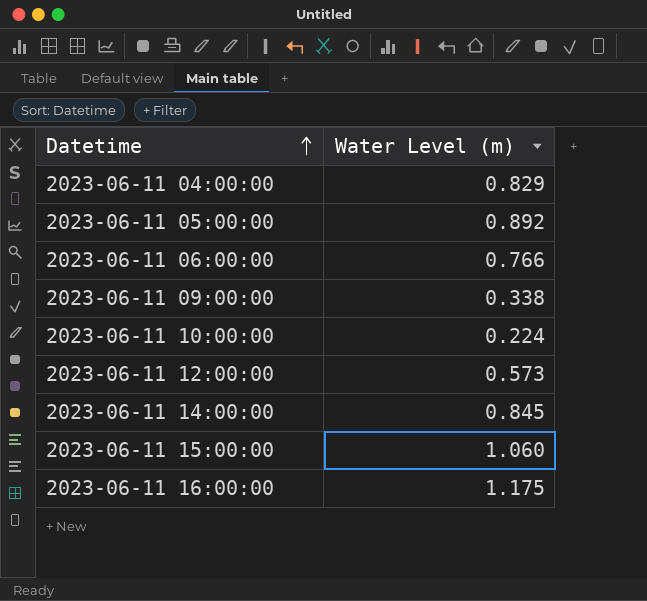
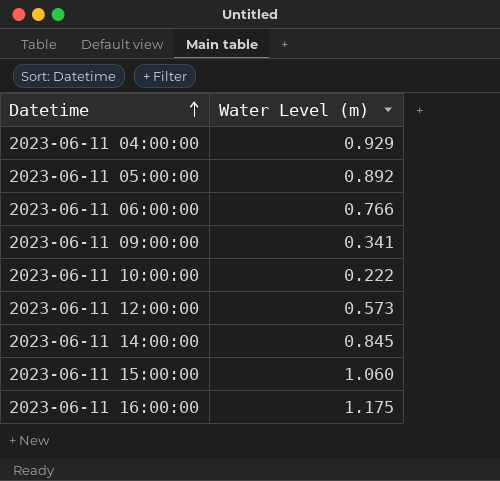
2023-06-11 04:00:00 | Water Level (m): 0.829 -> 0.929
2023-06-11 09:00:00 | Water Level (m): 0.338 -> 0.341
2023-06-11 10:00:00 | Water Level (m): 0.224 -> 0.222

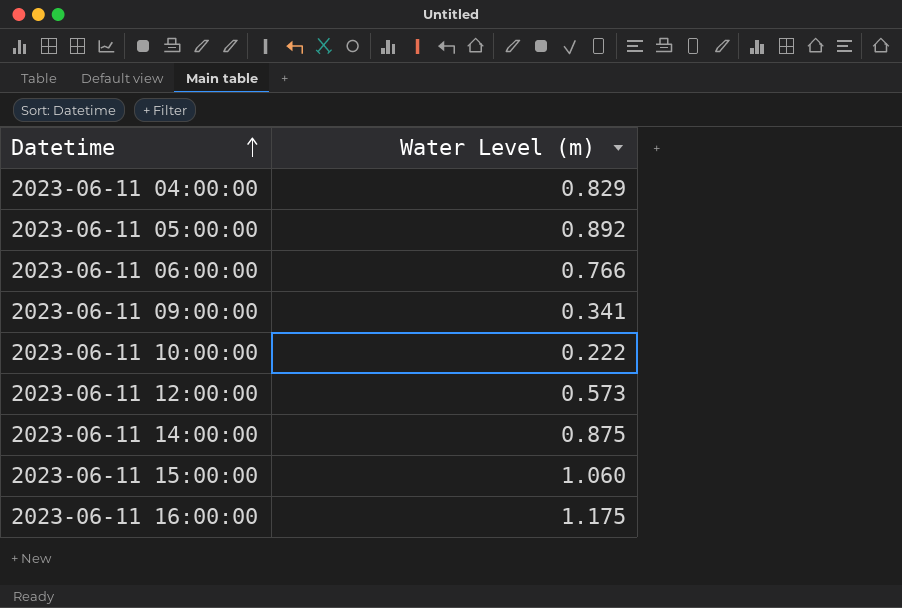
2023-06-11 04:00:00 | Water Level (m): 0.929 -> 0.829
2023-06-11 14:00:00 | Water Level (m): 0.845 -> 0.875

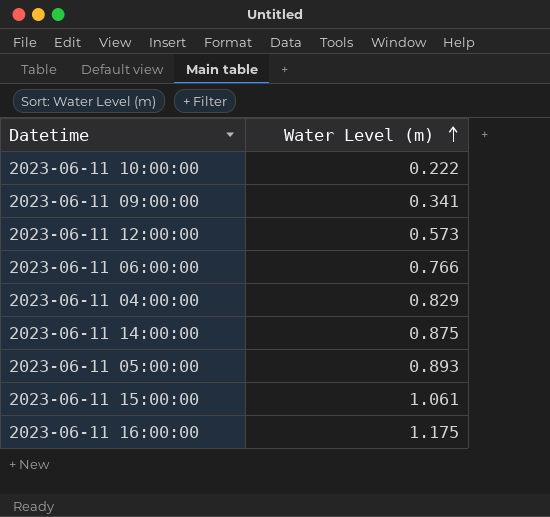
row order: Datetime ascending -> Water Level (m) ascending
2023-06-11 05:00:00 | Water Level (m): 0.892 -> 0.893
2023-06-11 15:00:00 | Water Level (m): 1.060 -> 1.061

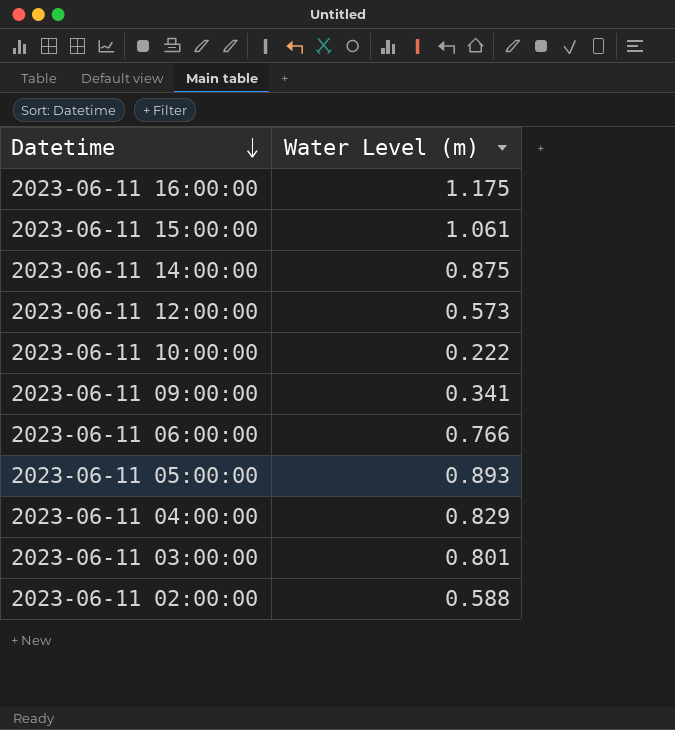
row order: Water Level (m) ascending -> Datetime descending
row 2023-06-11 03:00:00: none -> 0.801
row 2023-06-11 02:00:00: none -> 0.588

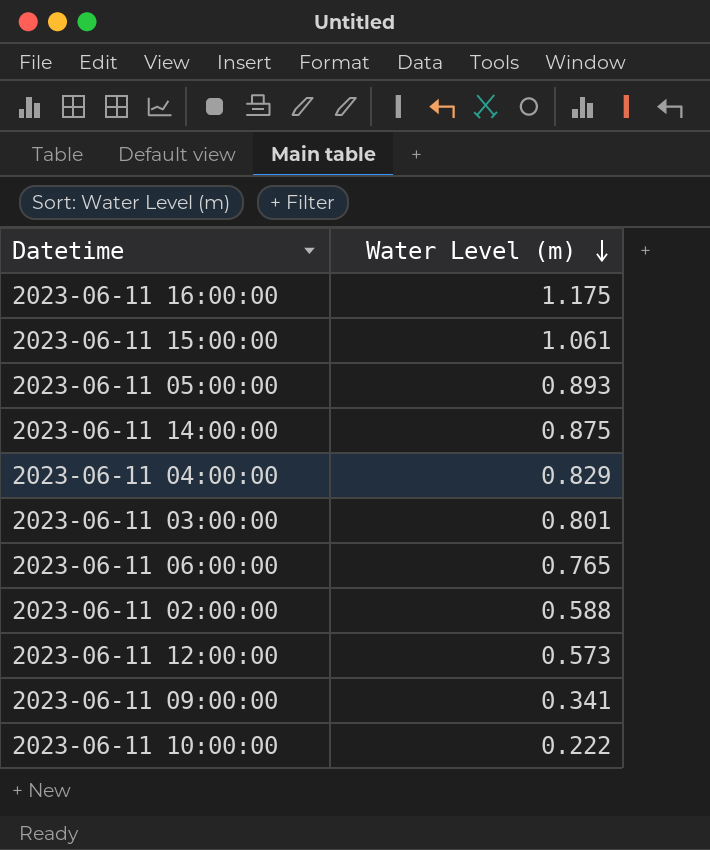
row order: Datetime descending -> Water Level (m) descending
2023-06-11 06:00:00 | Water Level (m): 0.766 -> 0.765

